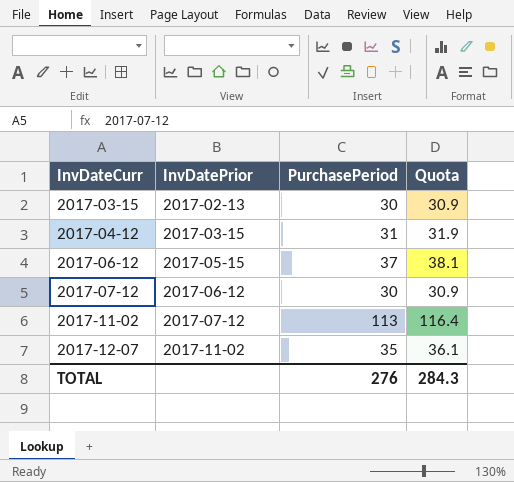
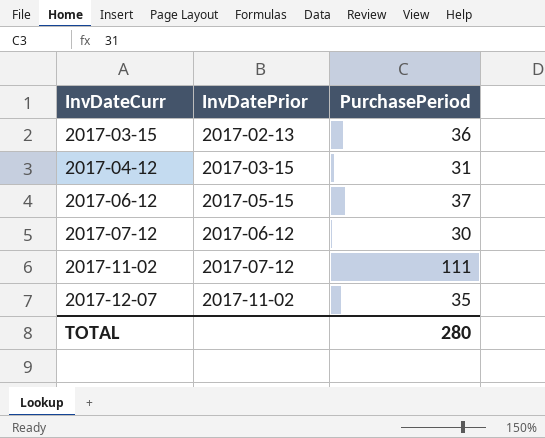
column Quota | formula: [PurchasePeriod] * 1.03 -> none
2017-03-15 | PurchasePeriod: 30 -> 36
2017-11-02 | PurchasePeriod: 113 -> 111
TOTAL | PurchasePeriod: 276 -> 280

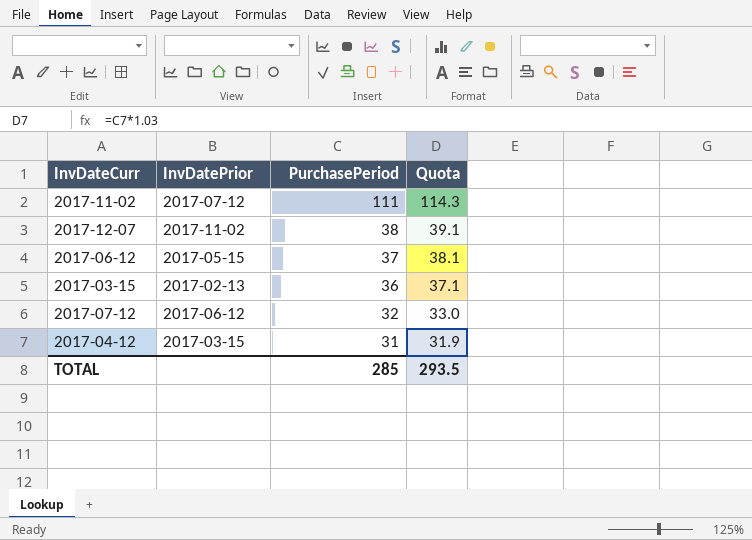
row order: InvDateCurr ascending -> PurchasePeriod descending
column Quota | formula: none -> [PurchasePeriod] * 1.03
2017-12-07 | PurchasePeriod: 35 -> 38
2017-07-12 | PurchasePeriod: 30 -> 32
TOTAL | PurchasePeriod: 280 -> 285

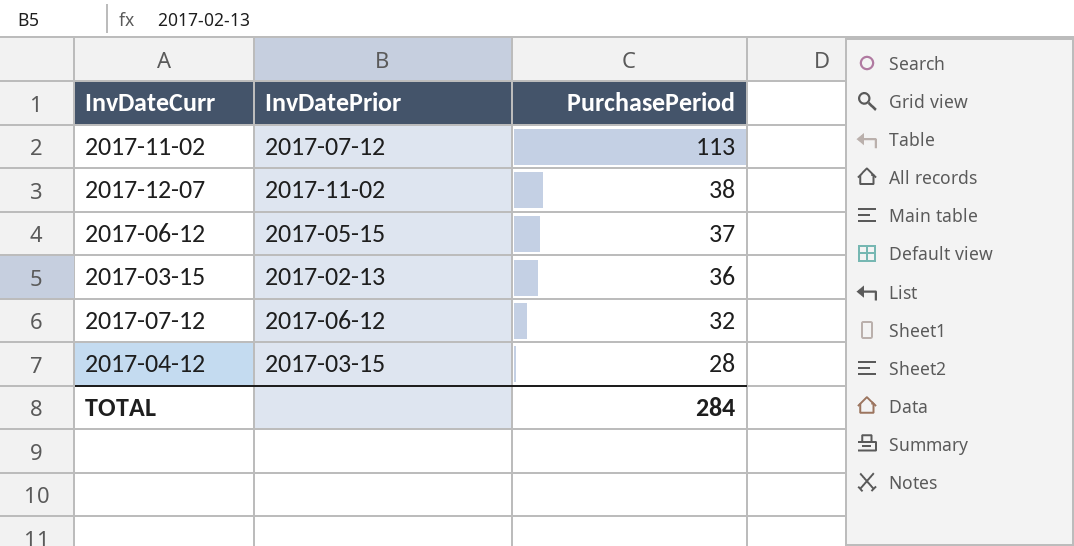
column Quota | formula: [PurchasePeriod] * 1.03 -> none
2017-11-02 | PurchasePeriod: 111 -> 113
2017-04-12 | PurchasePeriod: 31 -> 28
TOTAL | PurchasePeriod: 285 -> 284

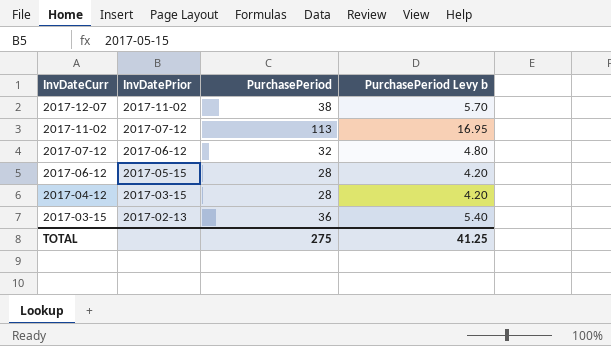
row order: PurchasePeriod descending -> InvDateCurr descending
column PurchasePeriod Levy b | formula: none -> [PurchasePeriod] * 0.15
2017-06-12 | PurchasePeriod: 37 -> 28
TOTAL | PurchasePeriod: 284 -> 275

